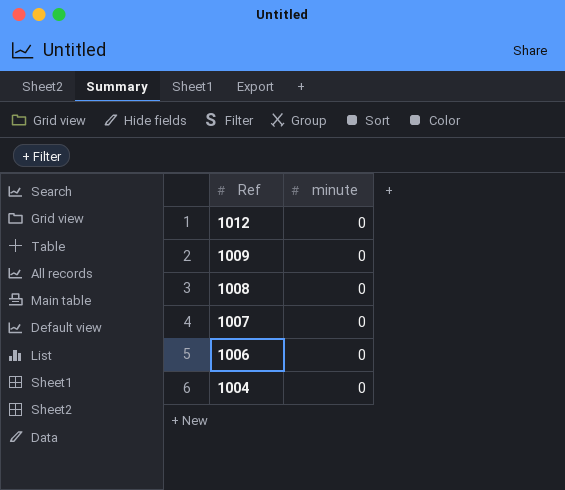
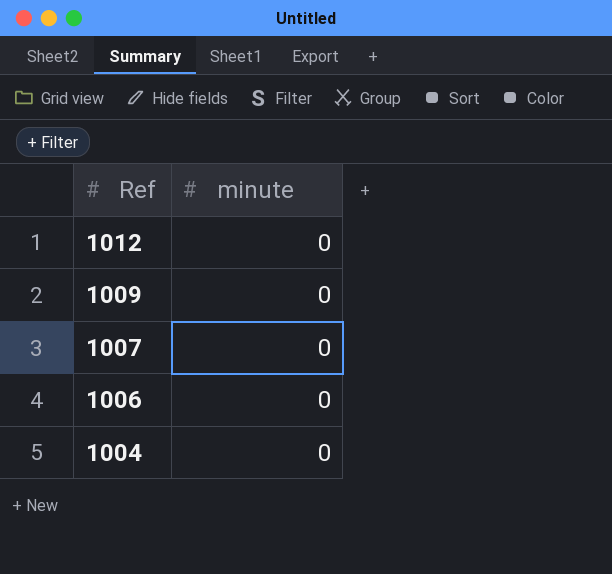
row 1008: 0 -> none

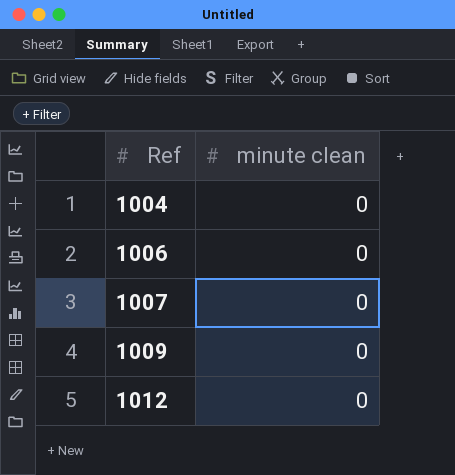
row order: Ref descending -> Ref ascending
column name: minute -> minute clean

